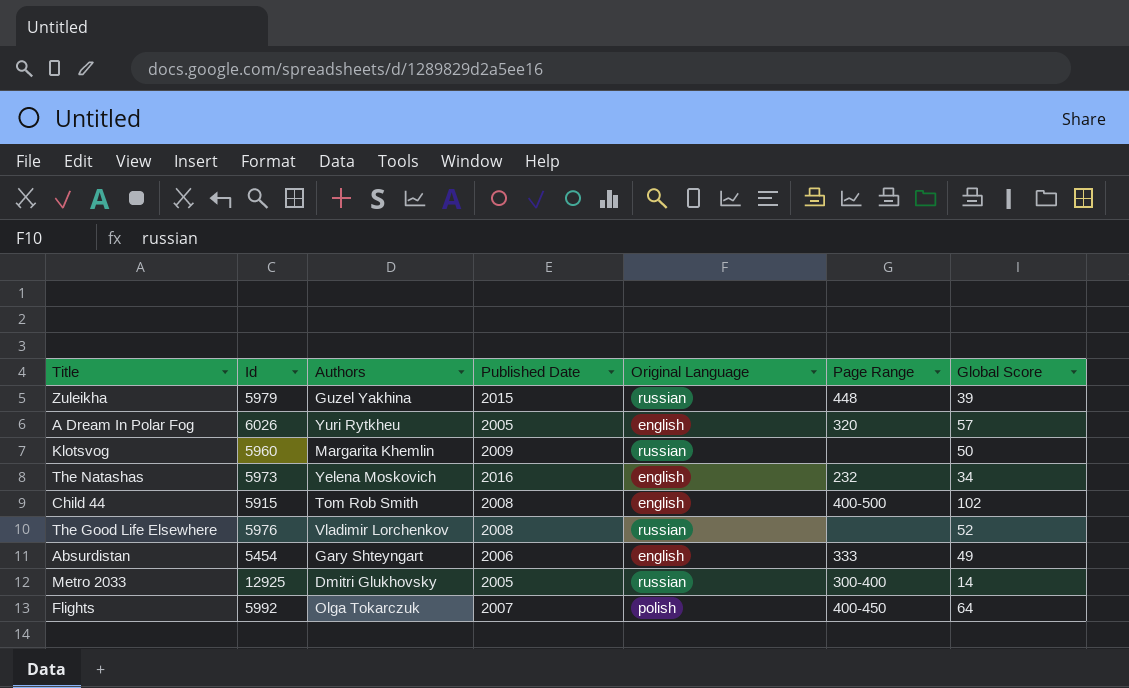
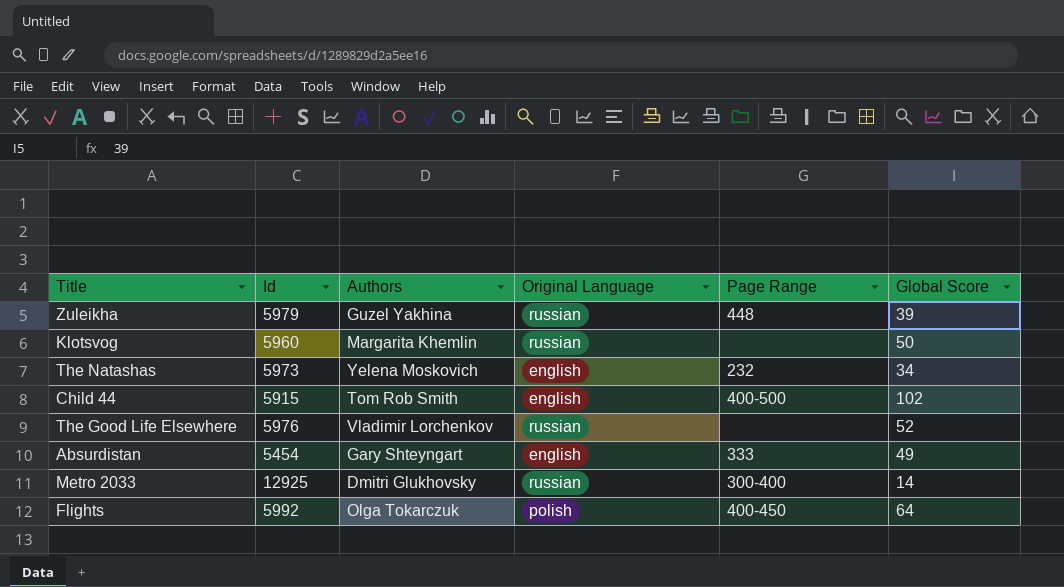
column Published Date | position: 4 -> none
row A Dream In Polar Fog: 6026 | Yuri Rytkheu | 2005 | english | 320 | 57 -> none

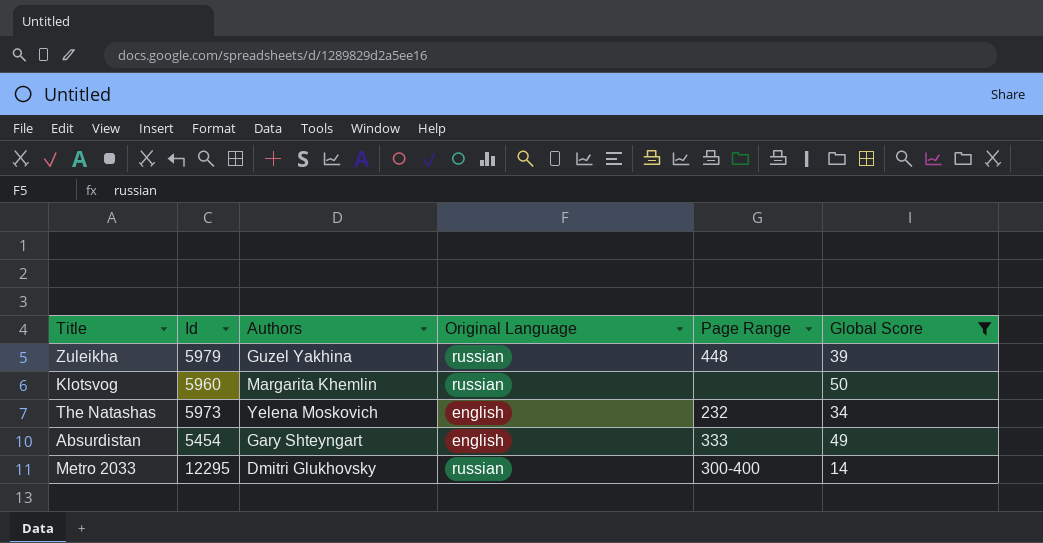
filter: none -> Global Score <= 50
Metro 2033 | Id: 12925 -> 12295

